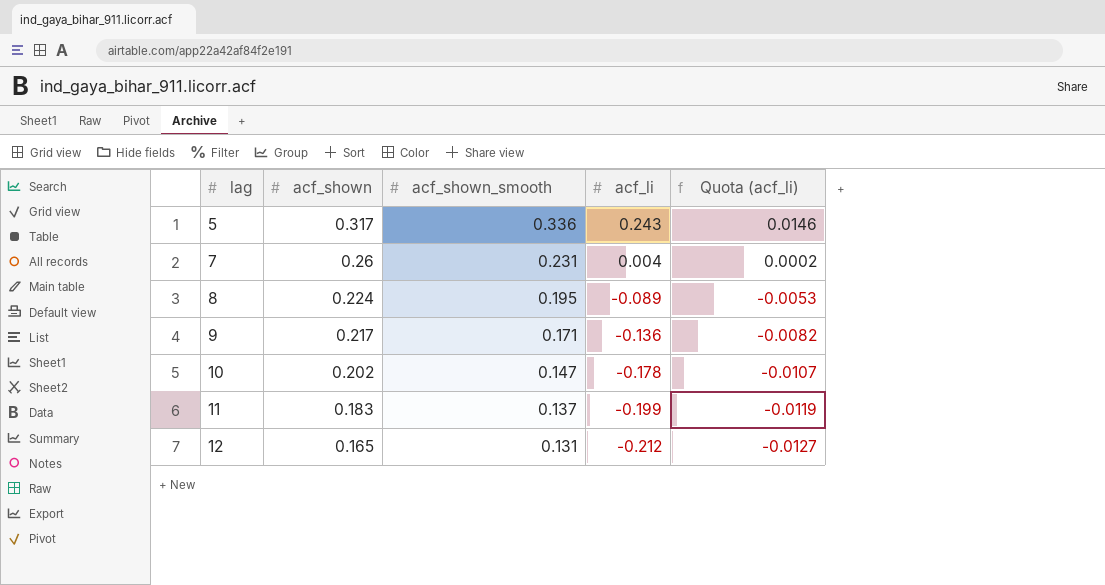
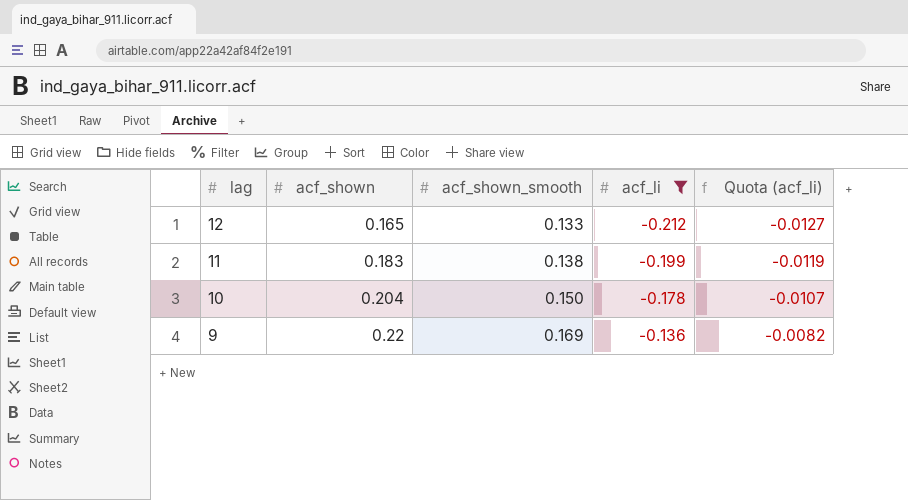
filter: none -> acf_li <= -0.136
row order: lag ascending -> lag descending
12 | acf_shown_smooth: 0.131 -> 0.133
11 | acf_shown_smooth: 0.137 -> 0.138
10 | acf_shown: 0.202 -> 0.204
10 | acf_shown_smooth: 0.147 -> 0.150
9 | acf_shown: 0.217 -> 0.22
9 | acf_shown_smooth: 0.171 -> 0.169

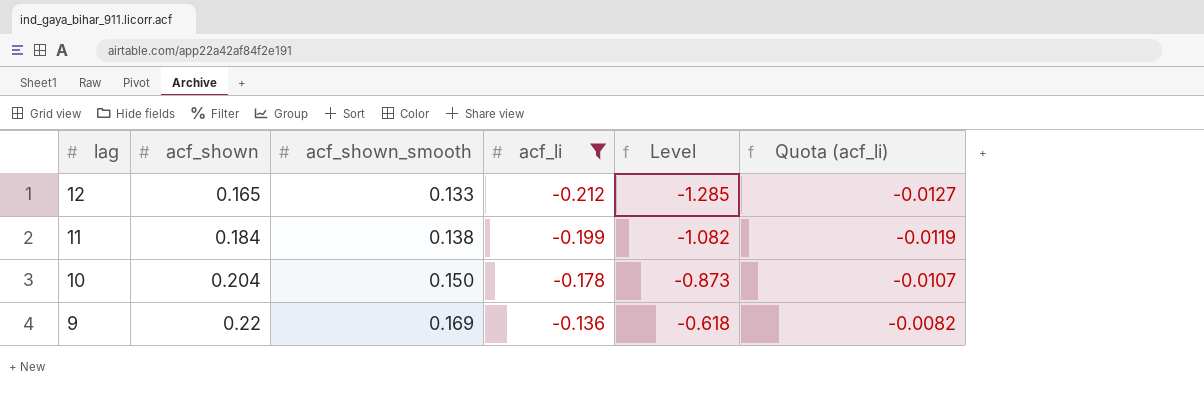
column Level | formula: none -> [acf_li] / [acf_shown]
11 | acf_shown: 0.183 -> 0.184

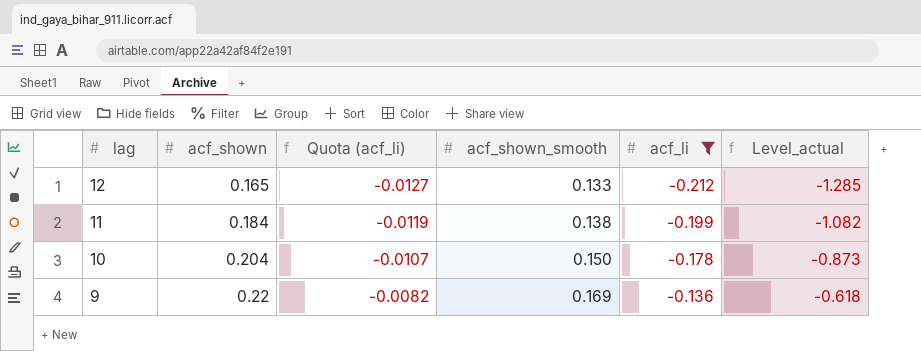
column Quota (acf_li) | position: 6 -> 3
column name: Level -> Level_actual

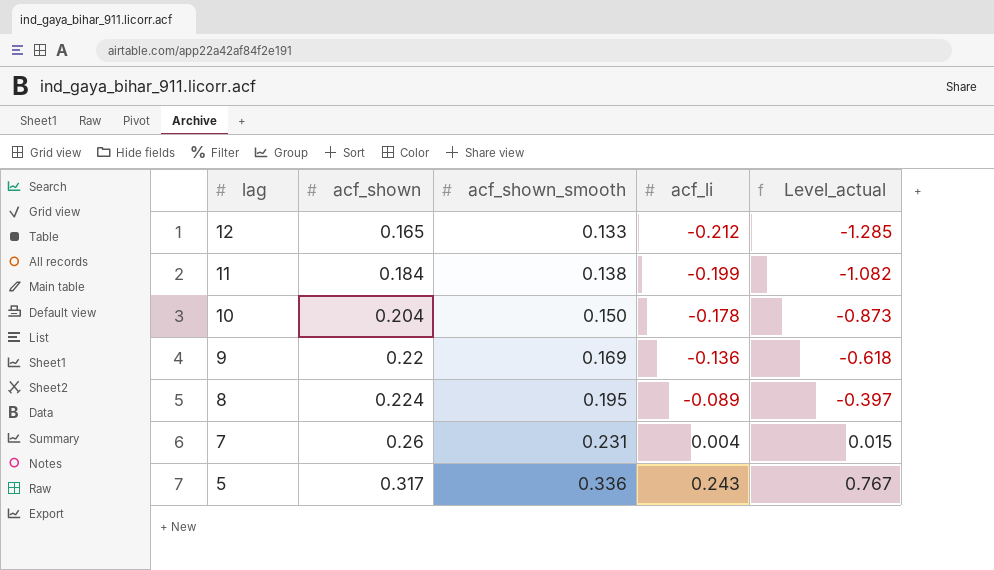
filter: acf_li <= -0.136 -> none
column Quota (acf_li) | formula: [acf_li] * 0.06 -> none

